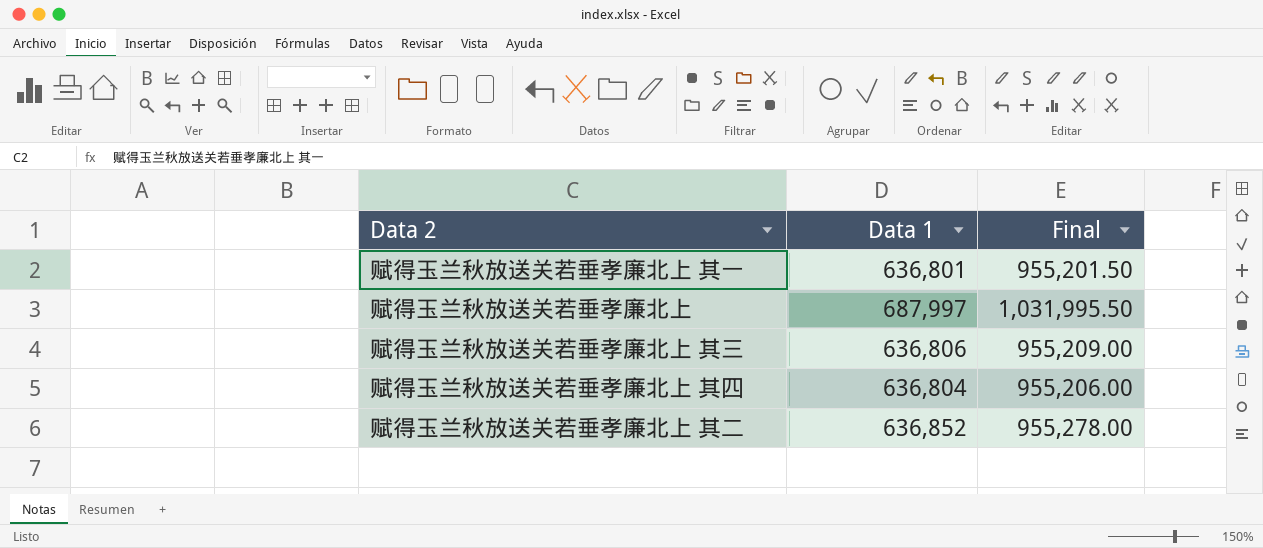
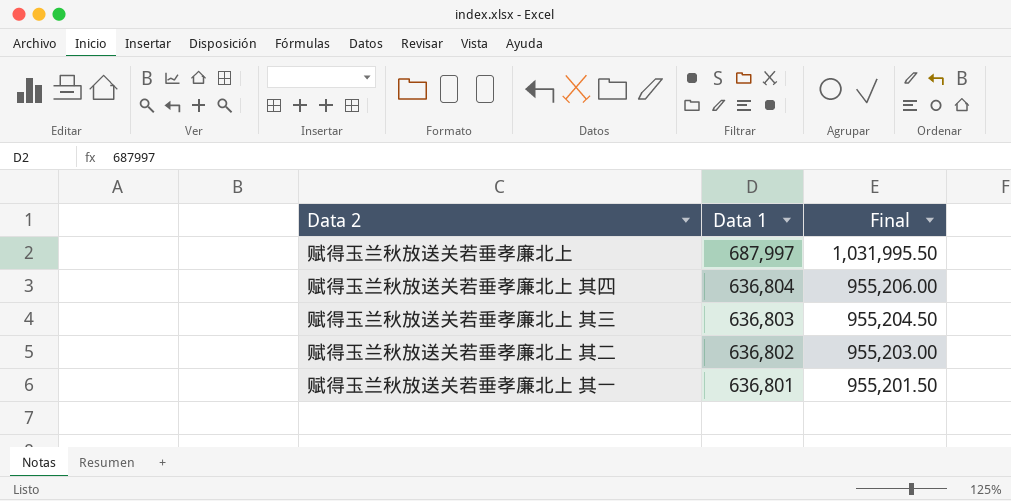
row order: none -> Data 1 descending
赋得玉兰秋放送关若垂孝廉北上 其三 | Data 1: 636,806 -> 636,803
赋得玉兰秋放送关若垂孝廉北上 其三 | Final: 955,209.00 -> 955,204.50
赋得玉兰秋放送关若垂孝廉北上 其二 | Data 1: 636,852 -> 636,802
赋得玉兰秋放送关若垂孝廉北上 其二 | Final: 955,278.00 -> 955,203.00

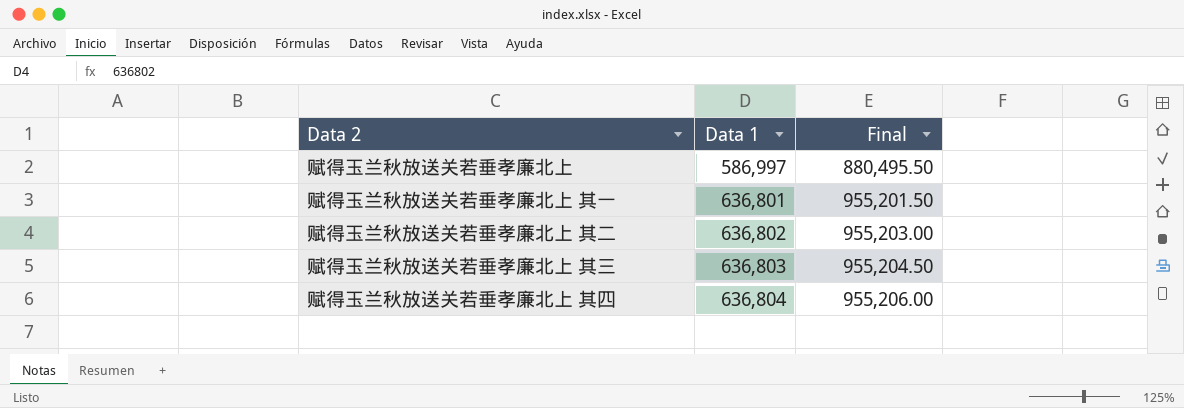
row order: Data 1 descending -> Data 1 ascending
赋得玉兰秋放送关若垂孝廉北上 | Data 1: 687,997 -> 586,997
赋得玉兰秋放送关若垂孝廉北上 | Final: 1,031,995.50 -> 880,495.50

